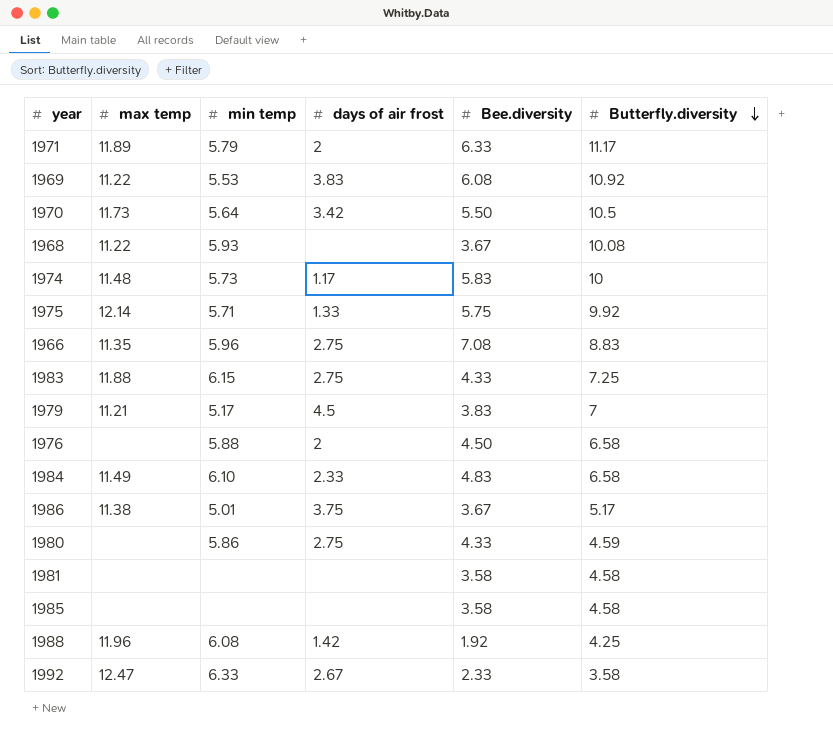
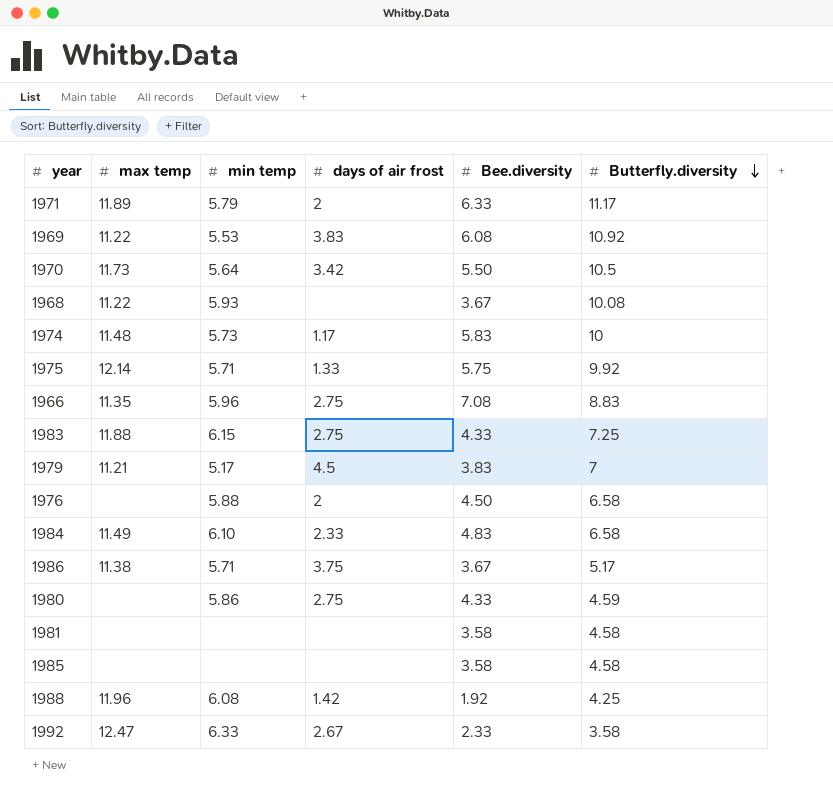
1986 | min temp: 5.01 -> 5.71

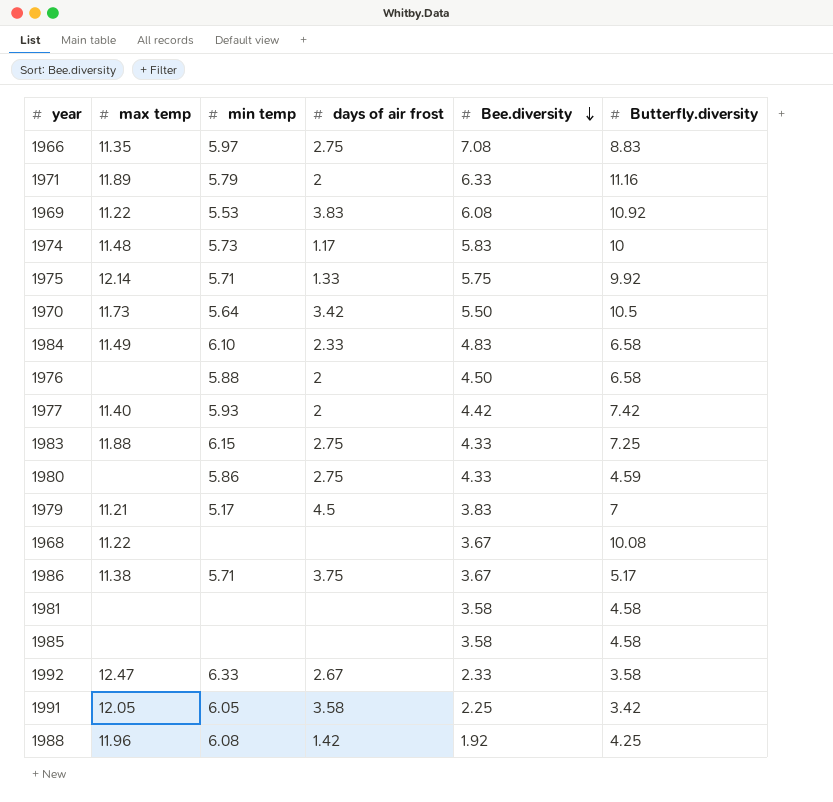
row order: Butterfly.diversity descending -> Bee.diversity descending
1966 | min temp: 5.96 -> 5.97
1971 | Butterfly.diversity: 11.17 -> 11.16
row 1977: none -> 11.40 | 5.93 | 2 | 4.42 | 7.42
1968 | min temp: 5.93 -> none
row 1991: none -> 12.05 | 6.05 | 3.58 | 2.25 | 3.42

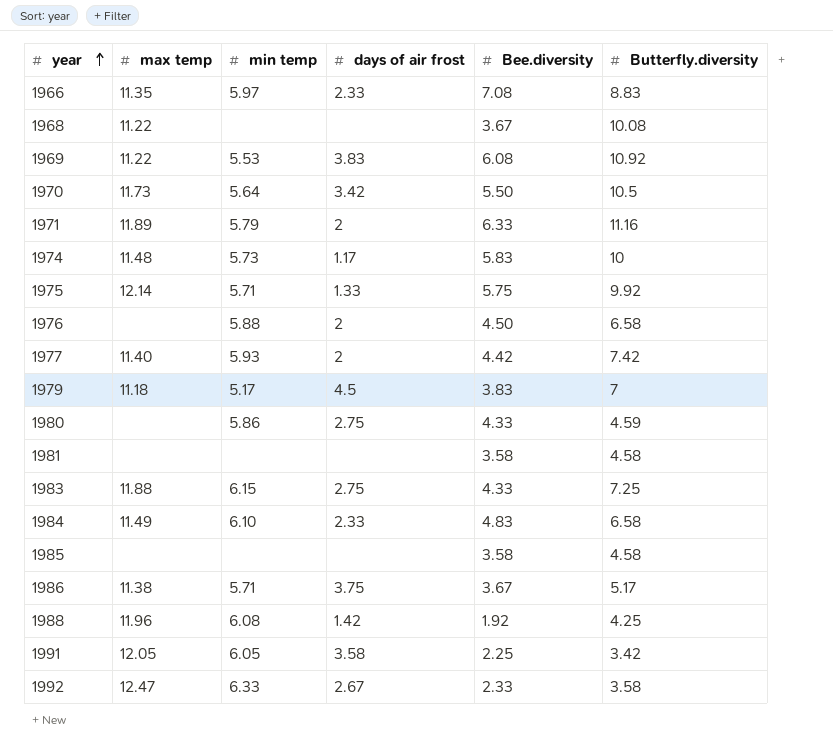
row order: Bee.diversity descending -> year ascending
1966 | days of air frost: 2.75 -> 2.33
1979 | max temp: 11.21 -> 11.18

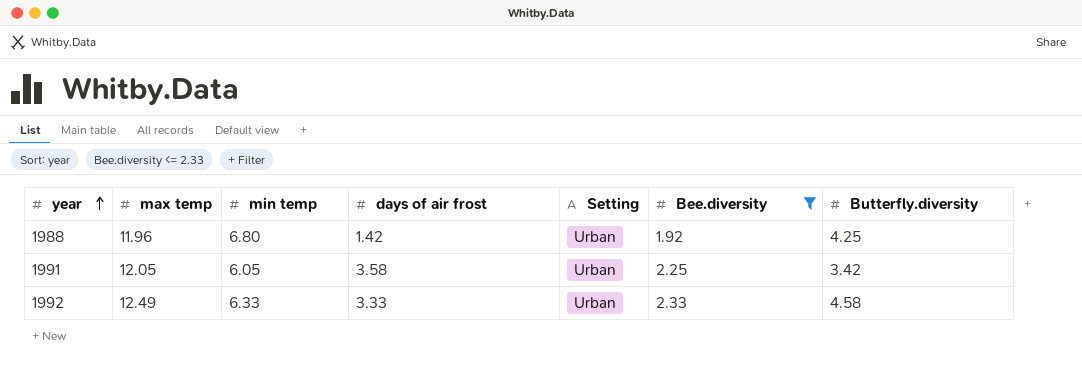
filter: none -> Bee.diversity <= 2.33
column Setting | position: none -> 5
1988 | min temp: 6.08 -> 6.80
1992 | max temp: 12.47 -> 12.49
1992 | days of air frost: 2.67 -> 3.33
1992 | Butterfly.diversity: 3.58 -> 4.58

